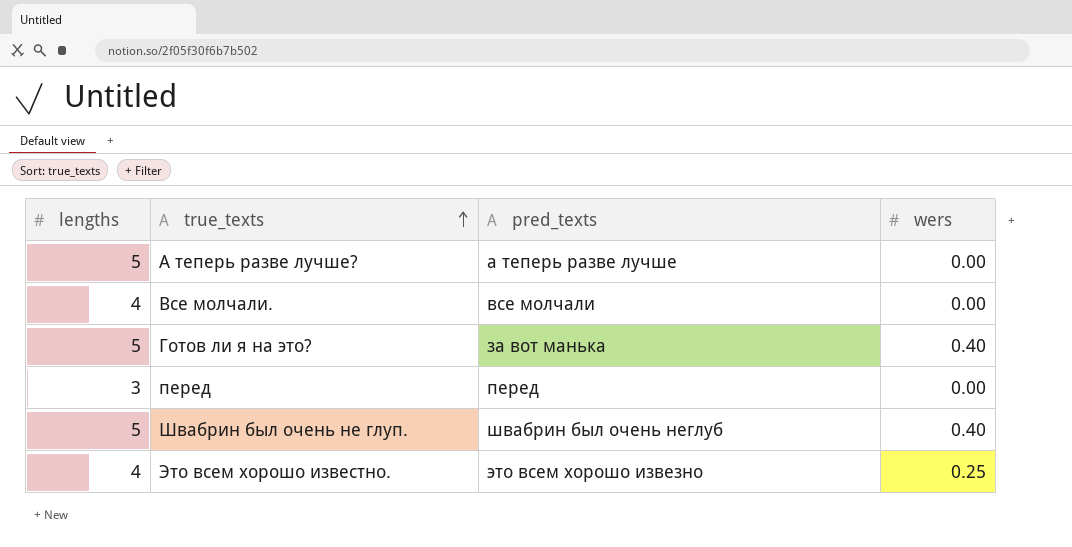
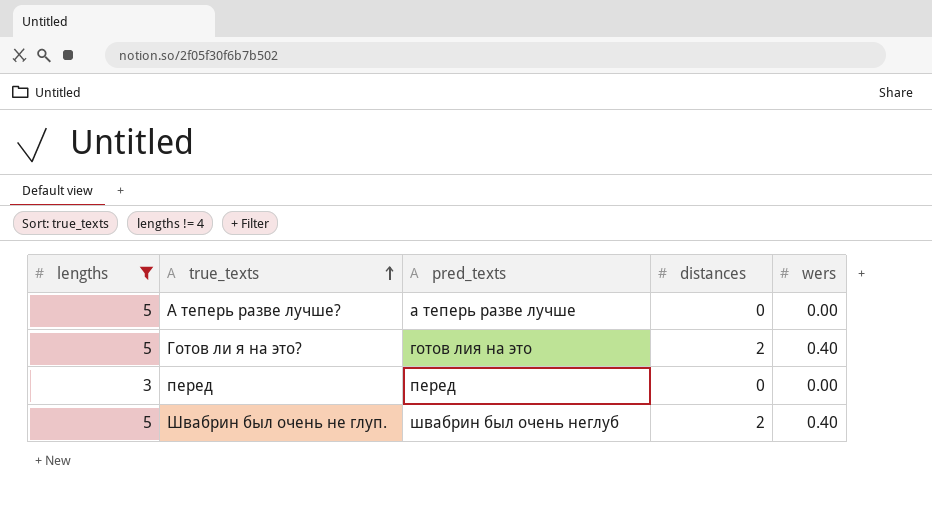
filter: none -> lengths != 4
column distances | position: none -> 4
Готов ли я на это? | pred_texts: за вот манька -> готов лия на это

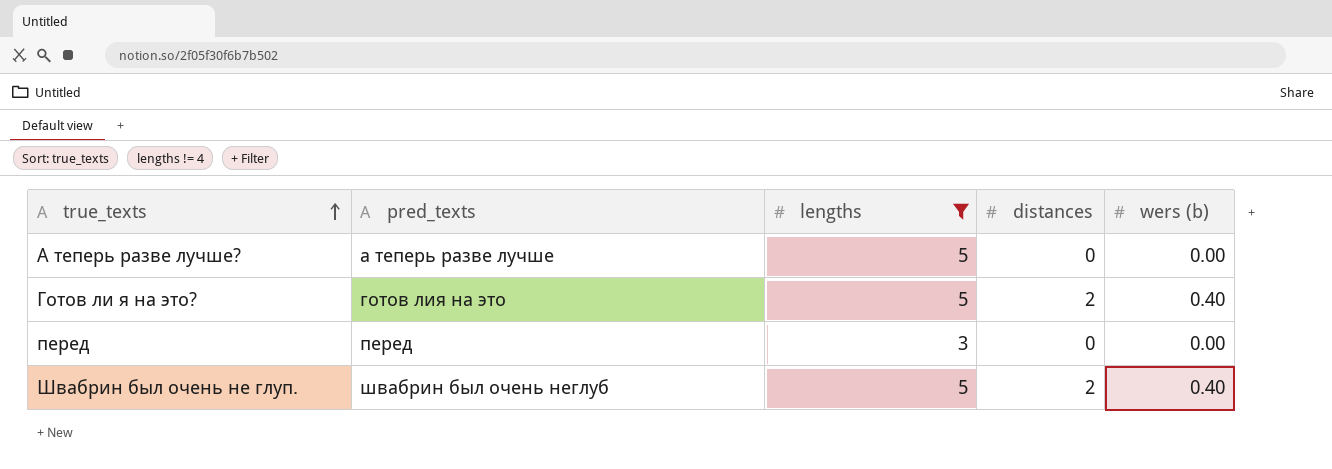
column lengths | position: 1 -> 3
column name: wers -> wers (b)

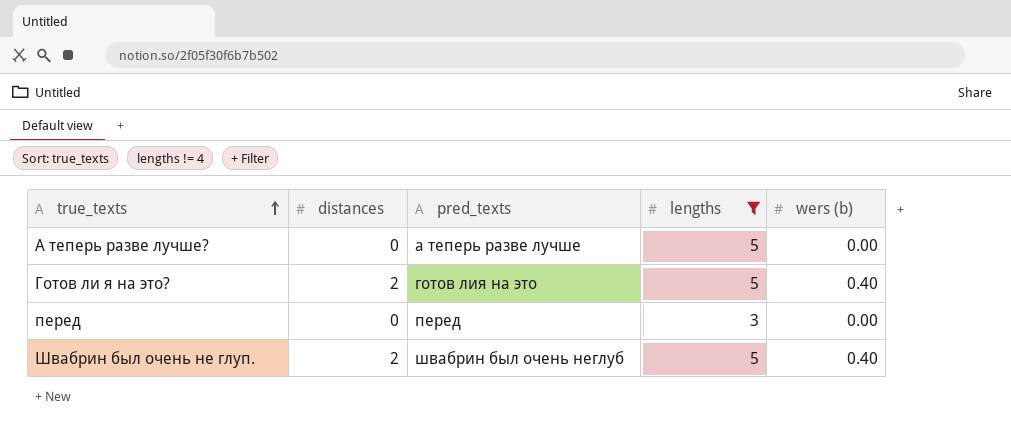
column distances | position: 4 -> 2

